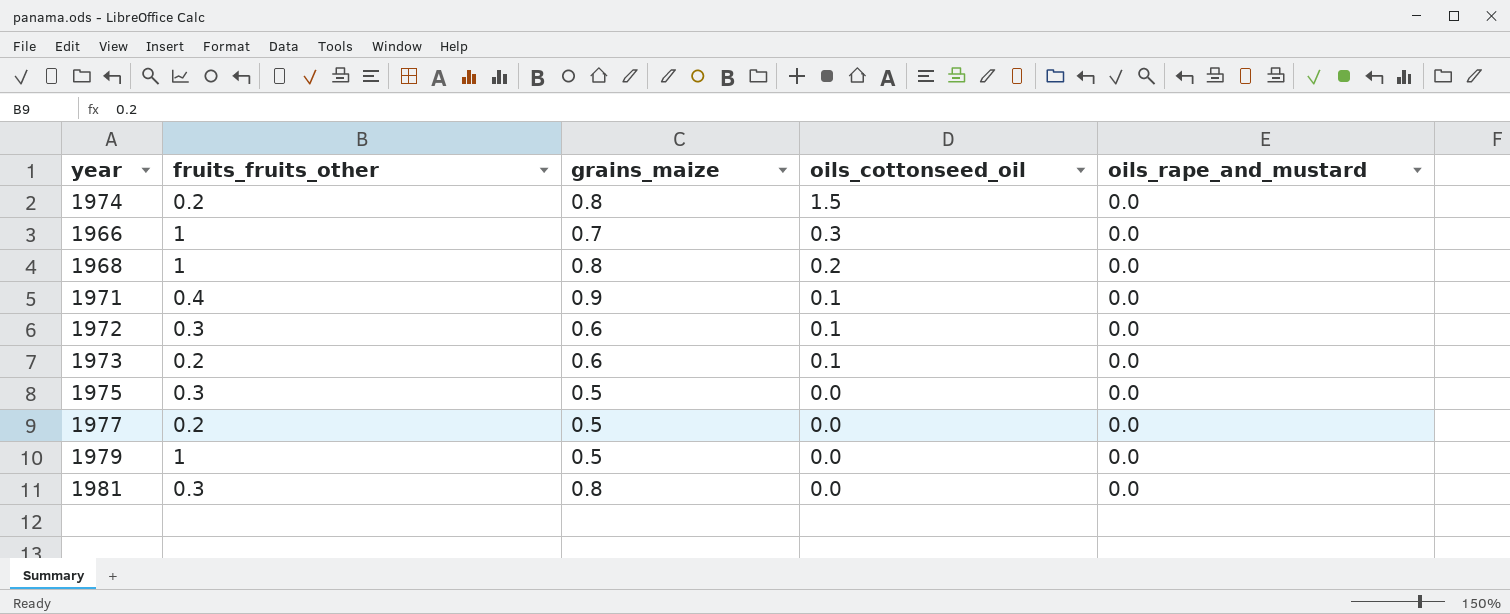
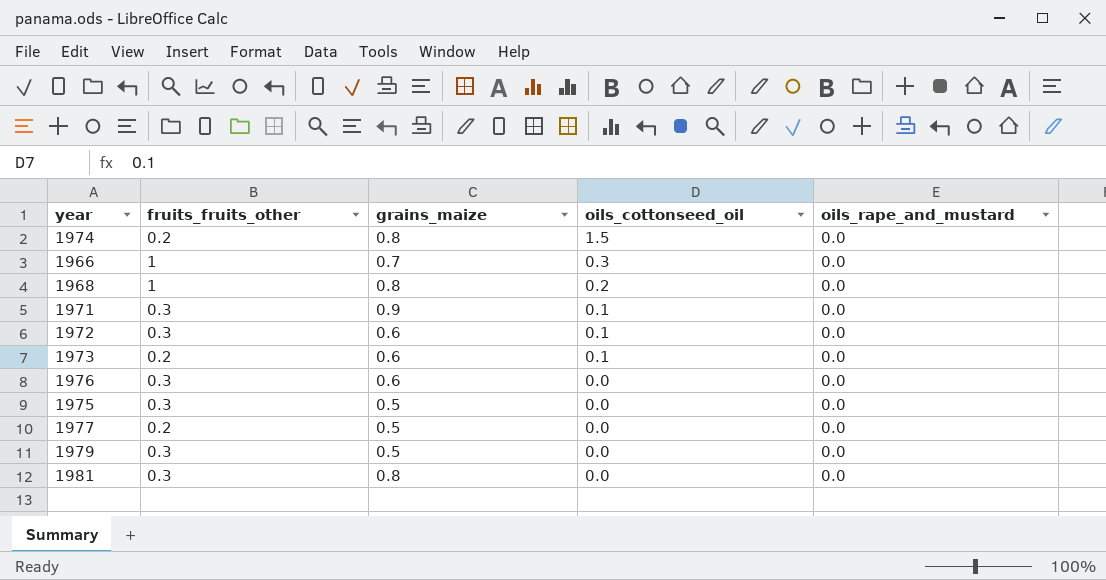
1971 | fruits_fruits_other: 0.4 -> 0.3
row 1976: none -> 0.3 | 0.6 | 0.0 | 0.0
1979 | fruits_fruits_other: 1 -> 0.3

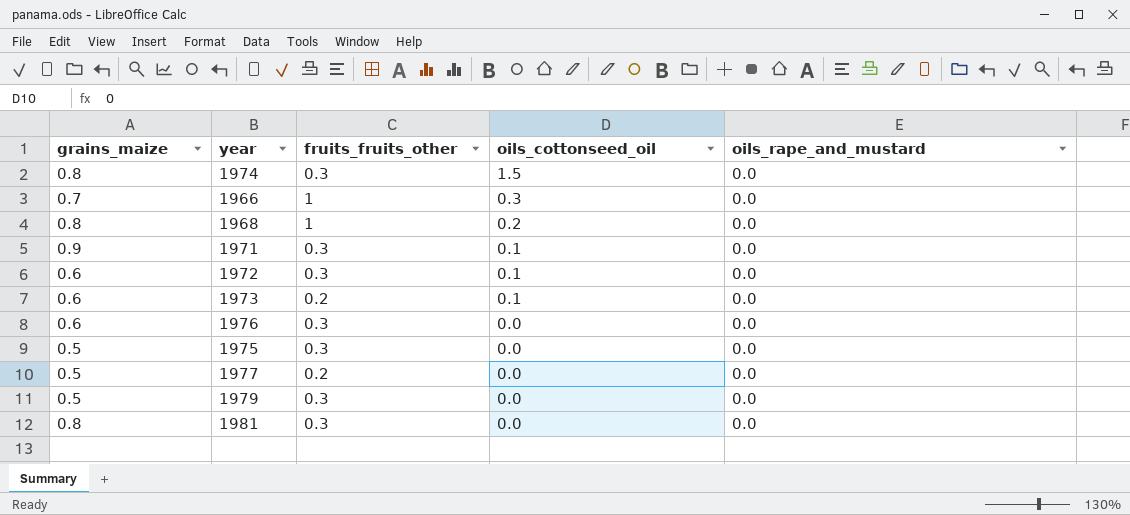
column grains_maize | position: 3 -> 1
1974 | fruits_fruits_other: 0.2 -> 0.3

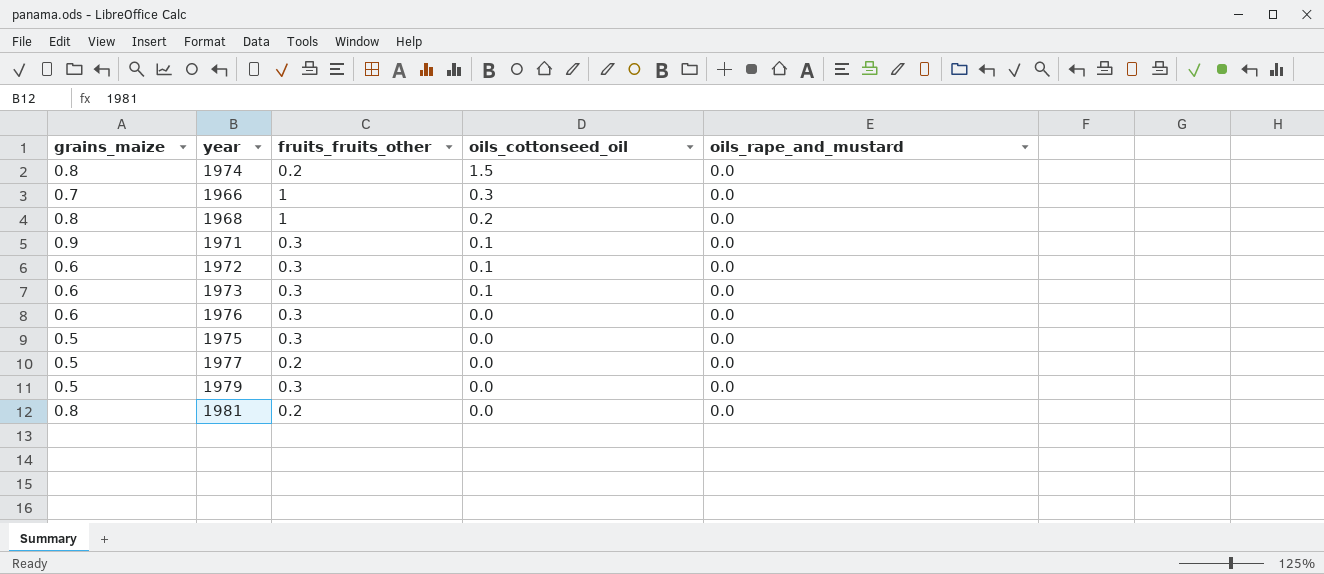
1974 | fruits_fruits_other: 0.3 -> 0.2
1973 | fruits_fruits_other: 0.2 -> 0.3
1981 | fruits_fruits_other: 0.3 -> 0.2

